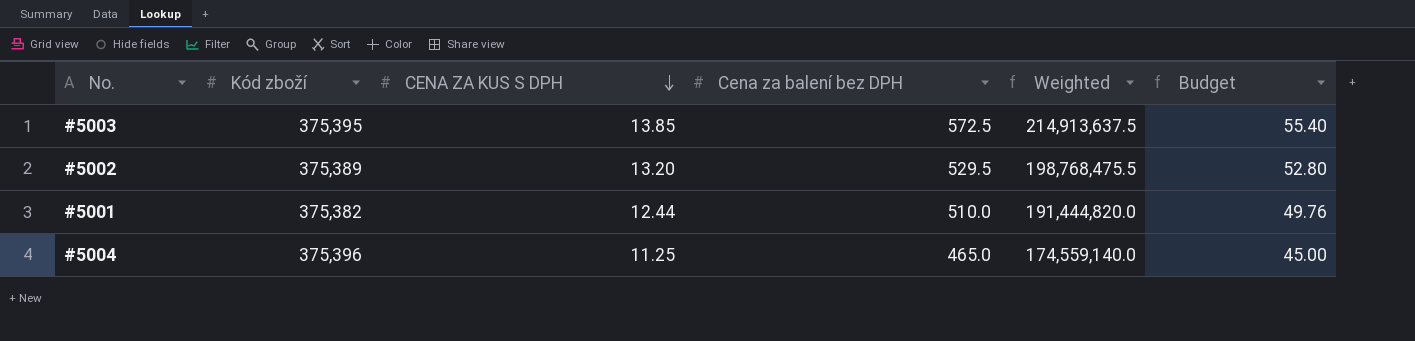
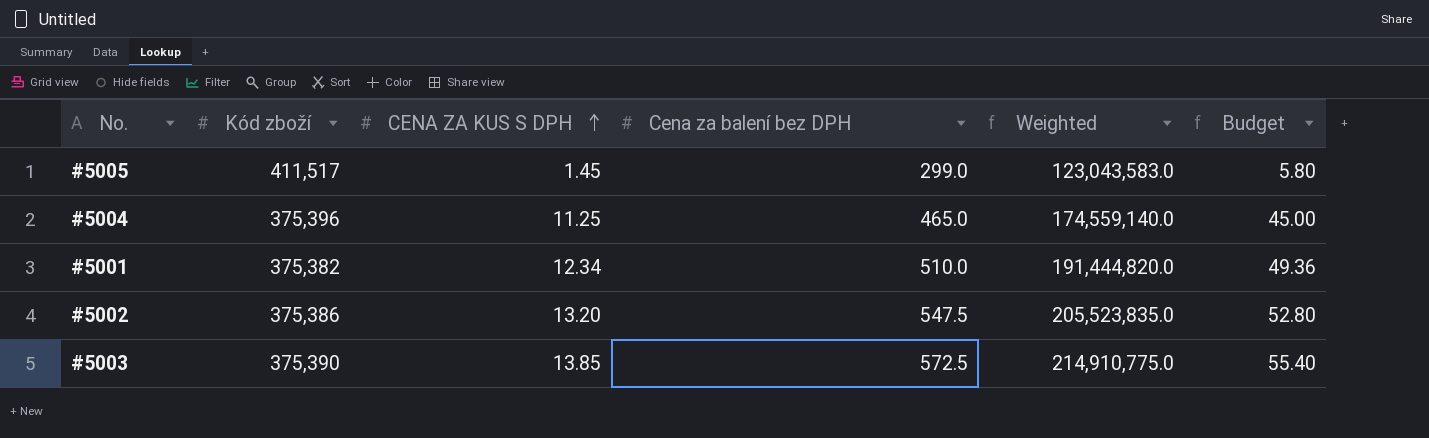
row order: CENA ZA KUS S DPH descending -> CENA ZA KUS S DPH ascending
row #5005: none -> 411,517 | 1.45 | 299.0 | 123,043,583.0 | 5.80
#5001 | CENA ZA KUS S DPH: 12.44 -> 12.34
#5001 | Budget: 49.76 -> 49.36
#5002 | Kód zboží: 375,389 -> 375,386
#5002 | Cena za balení bez DPH: 529.5 -> 547.5
#5002 | Weighted: 198,768,475.5 -> 205,523,835.0
#5003 | Kód zboží: 375,395 -> 375,390
#5003 | Weighted: 214,913,637.5 -> 214,910,775.0

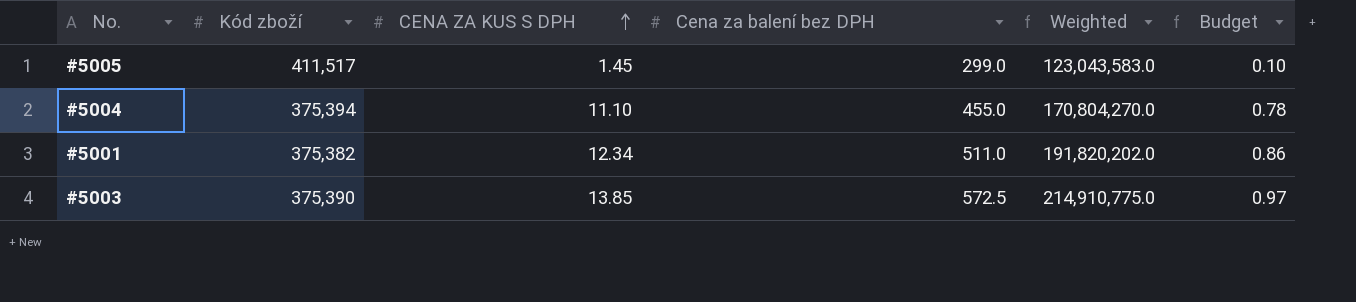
column Budget | formula: [CENA ZA KUS S DPH] * 4 -> [CENA ZA KUS S DPH] * 0.07
row #5002: 375,386 | 13.20 | 547.5 | 205,523,835.0 | 52.80 -> none
#5004 | Kód zboží: 375,396 -> 375,394
#5004 | CENA ZA KUS S DPH: 11.25 -> 11.10
#5004 | Cena za balení bez DPH: 465.0 -> 455.0
#5004 | Weighted: 174,559,140.0 -> 170,804,270.0
#5001 | Cena za balení bez DPH: 510.0 -> 511.0
#5001 | Weighted: 191,444,820.0 -> 191,820,202.0

